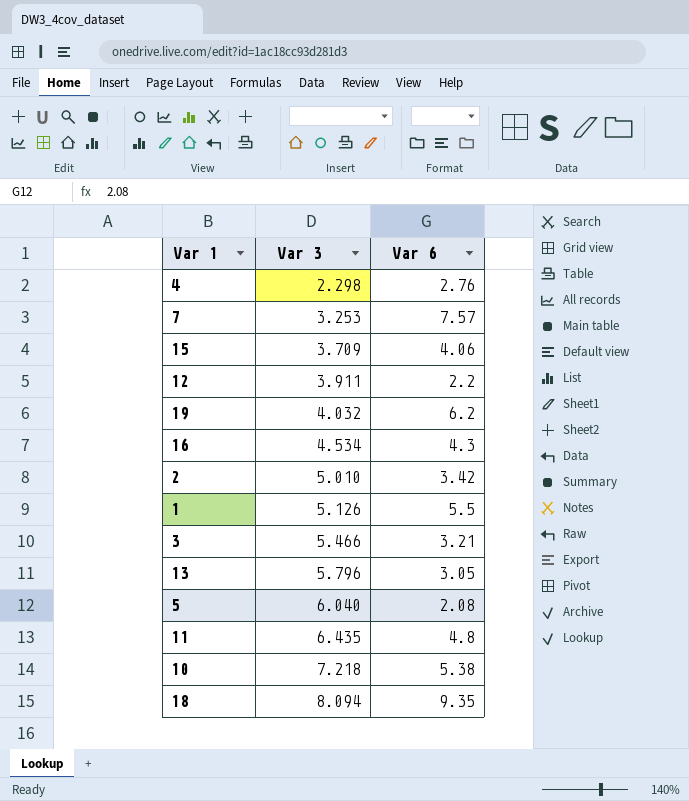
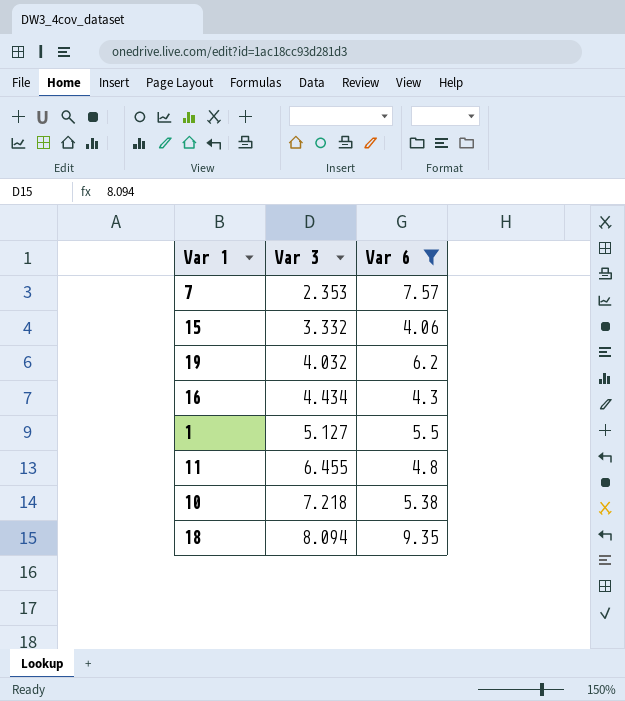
filter: none -> Var 6 >= 4.06
7 | Var 3: 3.253 -> 2.353
15 | Var 3: 3.709 -> 3.332
16 | Var 3: 4.534 -> 4.434
1 | Var 3: 5.126 -> 5.127
11 | Var 3: 6.435 -> 6.455

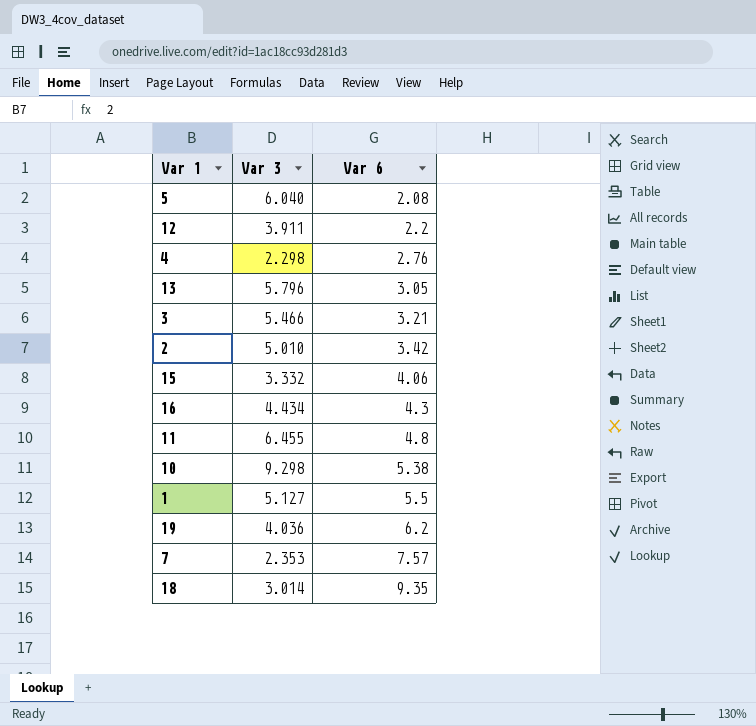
filter: Var 6 >= 4.06 -> none
row order: Var 3 ascending -> Var 6 ascending
10 | Var 3: 7.218 -> 9.298
19 | Var 3: 4.032 -> 4.036
18 | Var 3: 8.094 -> 3.014

